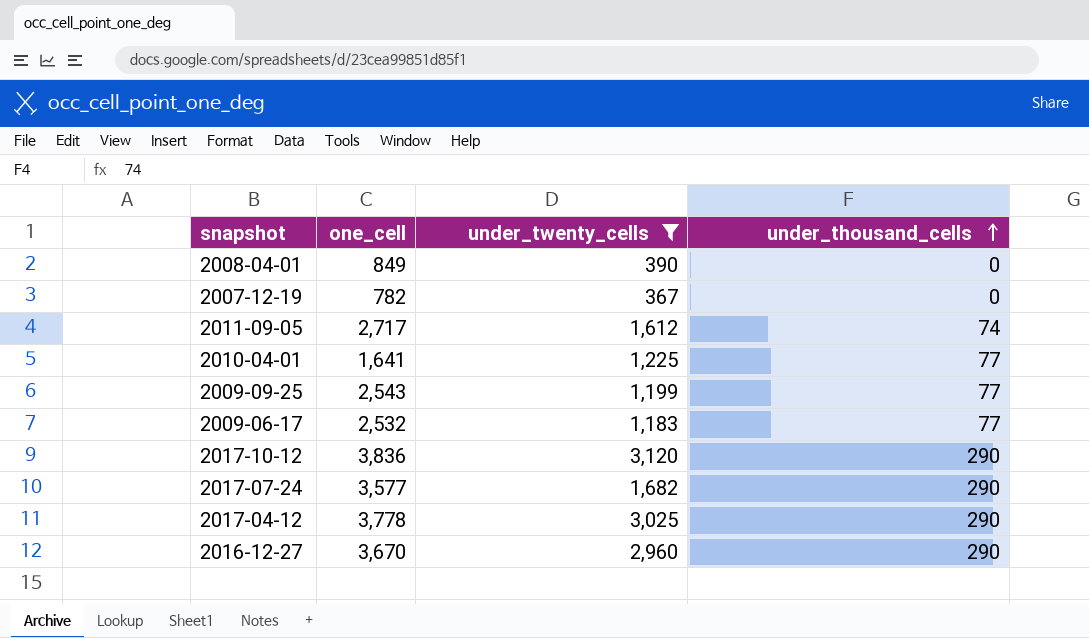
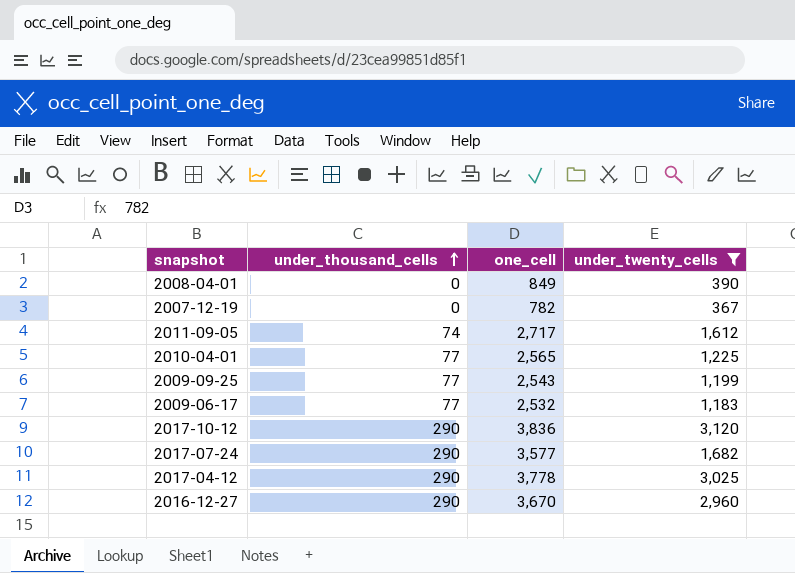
column under_thousand_cells | position: 4 -> 2
2010-04-01 | one_cell: 1,641 -> 2,565

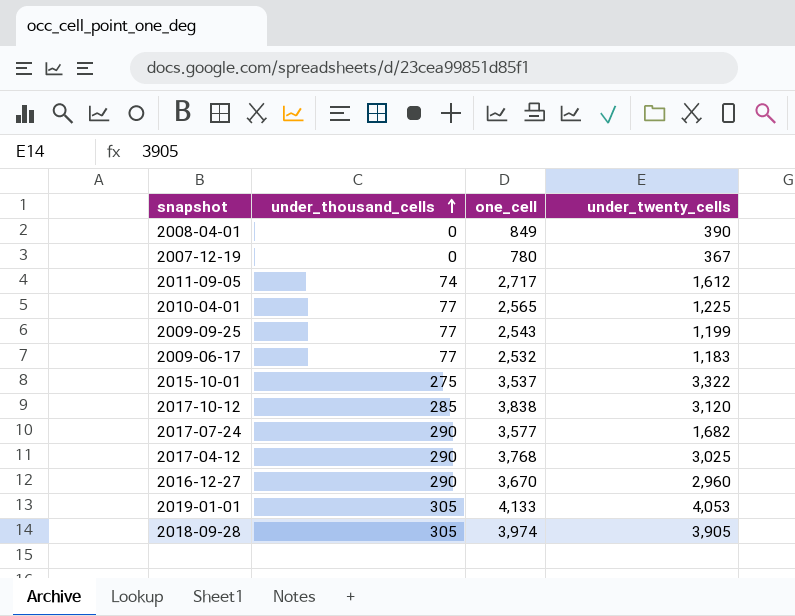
filter: under_twenty_cells <= 3,120 -> none
2007-12-19 | one_cell: 782 -> 780
2017-10-12 | under_thousand_cells: 290 -> 285
2017-10-12 | one_cell: 3,836 -> 3,838
2017-04-12 | one_cell: 3,778 -> 3,768

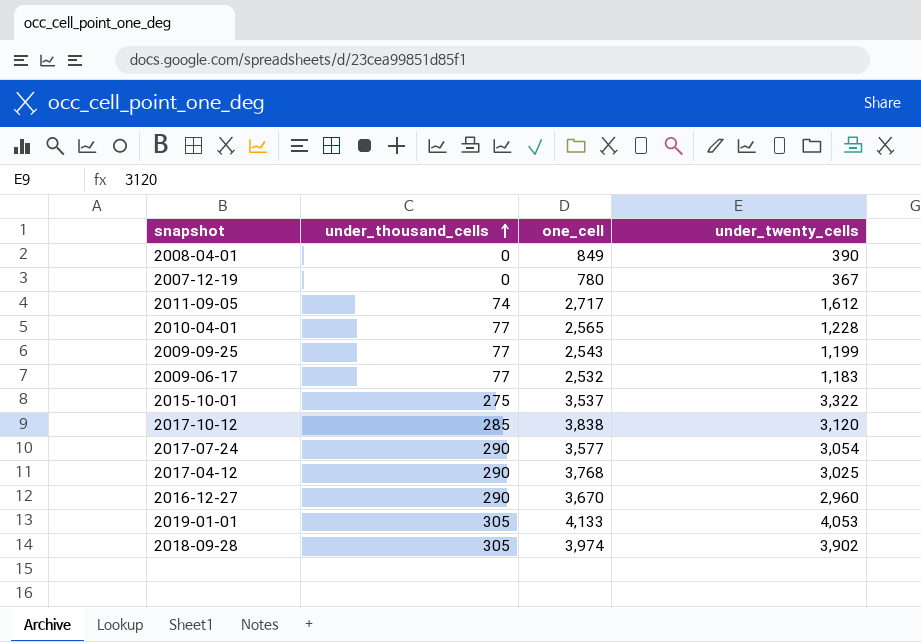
2010-04-01 | under_twenty_cells: 1,225 -> 1,228
2017-07-24 | under_twenty_cells: 1,682 -> 3,054
2018-09-28 | under_twenty_cells: 3,905 -> 3,902

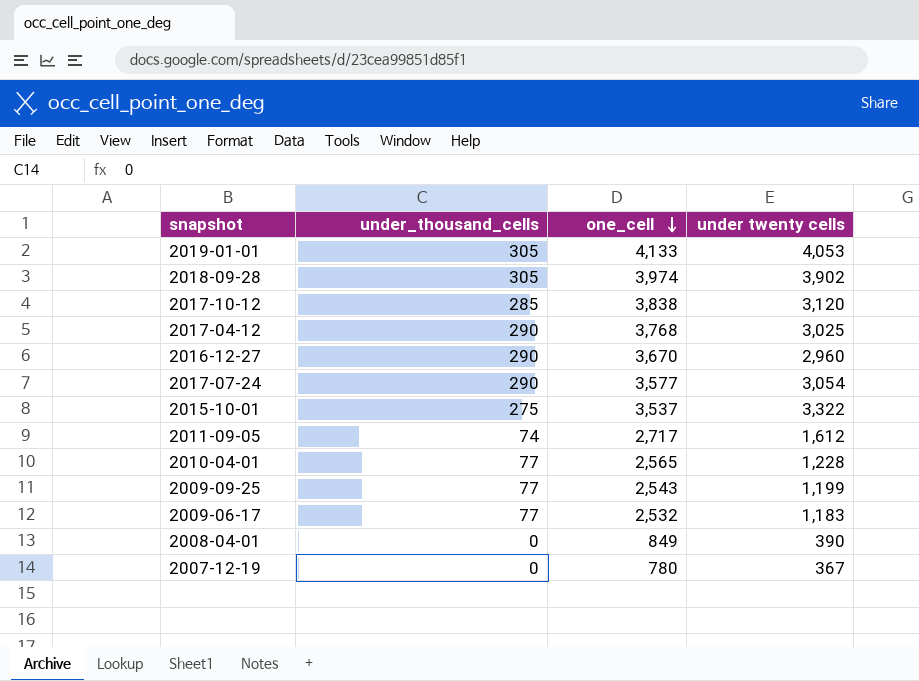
row order: under_thousand_cells ascending -> one_cell descending
column name: under_twenty_cells -> under twenty cells

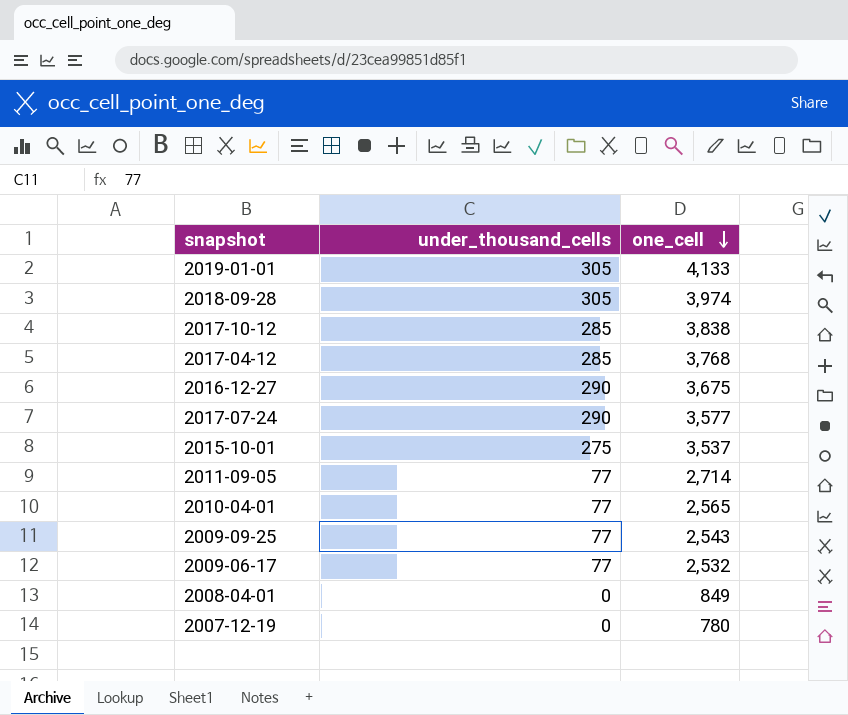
column under twenty cells | position: 4 -> none
2017-04-12 | under_thousand_cells: 290 -> 285
2016-12-27 | one_cell: 3,670 -> 3,675
2011-09-05 | under_thousand_cells: 74 -> 77
2011-09-05 | one_cell: 2,717 -> 2,714

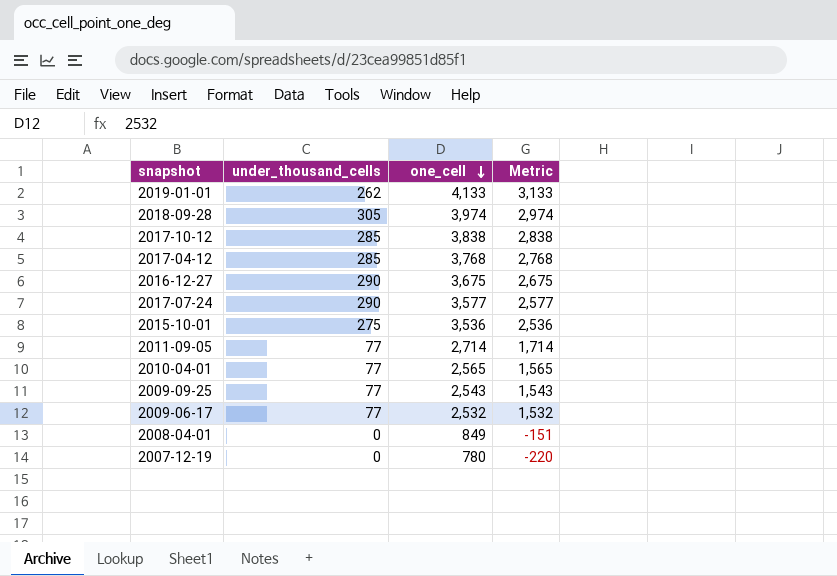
column Metric | formula: none -> [one_cell] - 1000
2019-01-01 | under_thousand_cells: 305 -> 262
2015-10-01 | one_cell: 3,537 -> 3,536

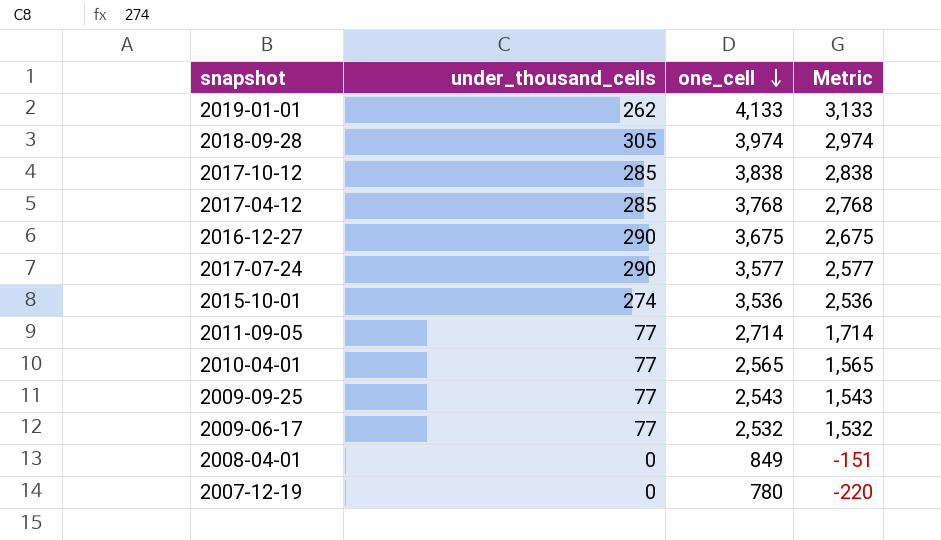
2015-10-01 | under_thousand_cells: 275 -> 274

